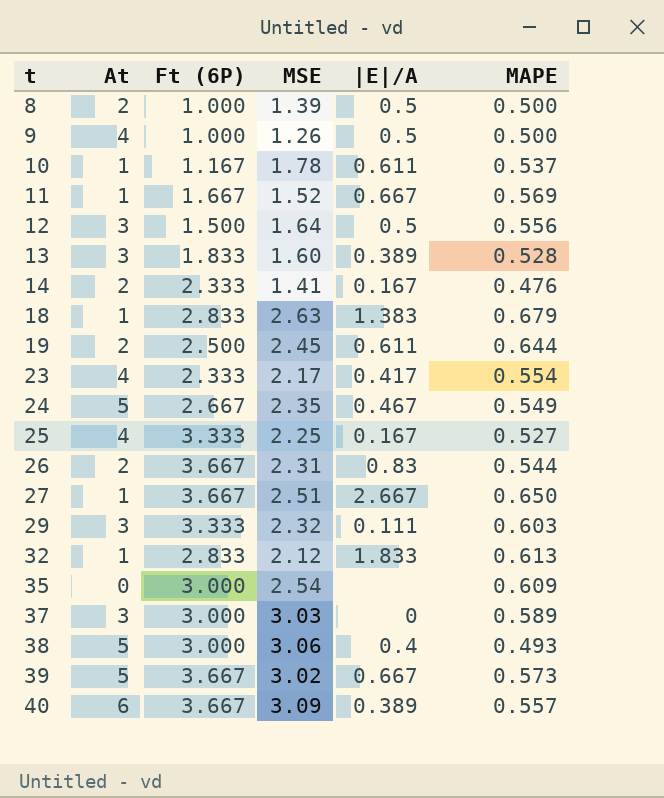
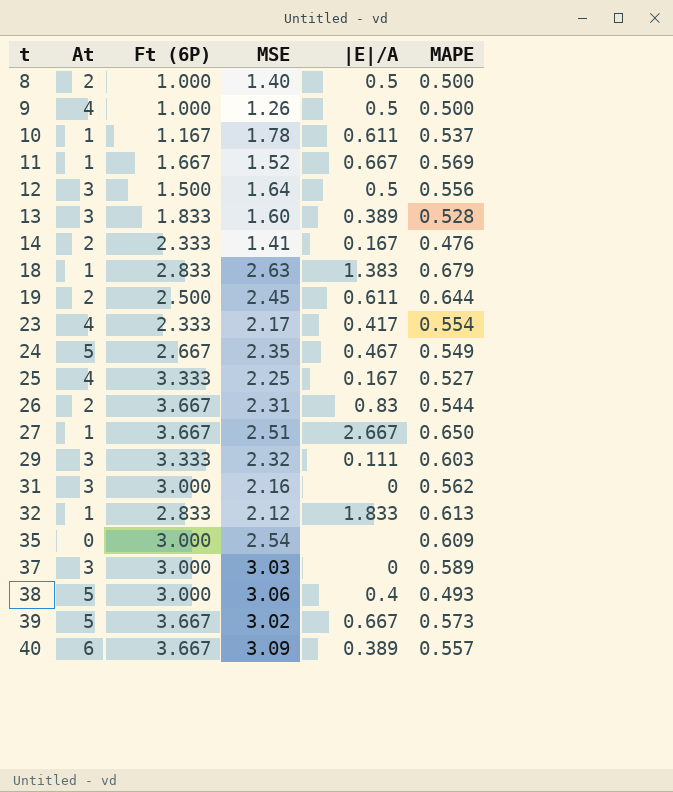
8 | MSE: 1.39 -> 1.40
row 31: none -> 3 | 3.000 | 2.16 | 0 | 0.562

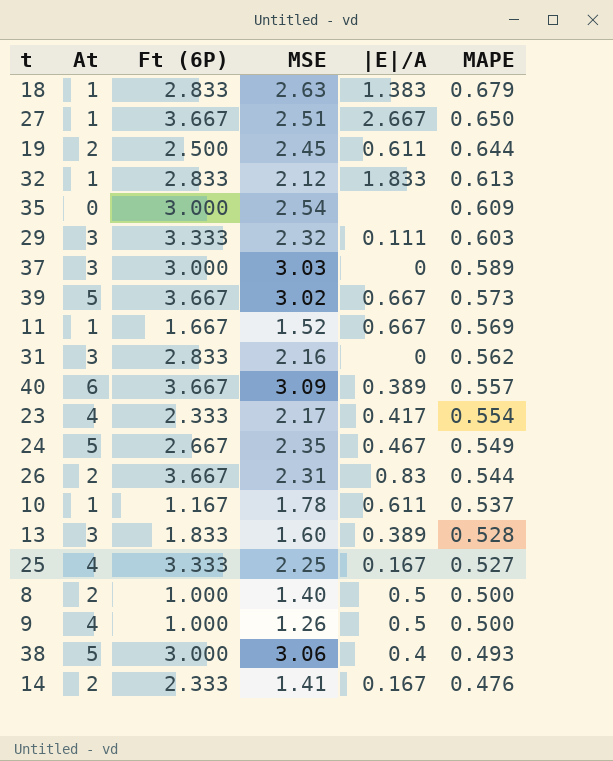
row order: t ascending -> MAPE descending
row 12: 3 | 1.500 | 1.64 | 0.5 | 0.556 -> none
31 | Ft (6P): 3.000 -> 2.833

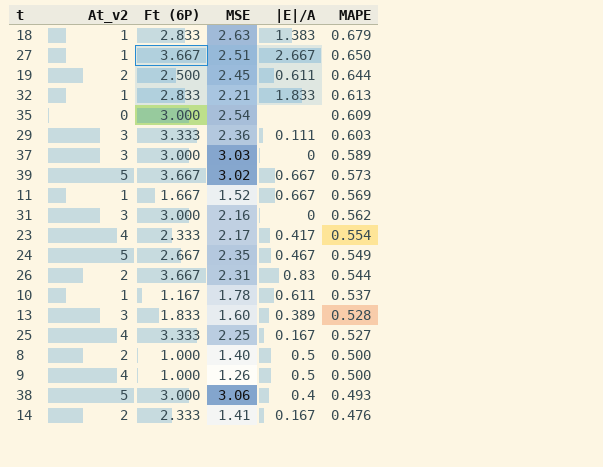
column name: At -> At_v2
row 40: 6 | 3.667 | 3.09 | 0.389 | 0.557 -> none
32 | MSE: 2.12 -> 2.21
29 | MSE: 2.32 -> 2.36
31 | Ft (6P): 2.833 -> 3.000

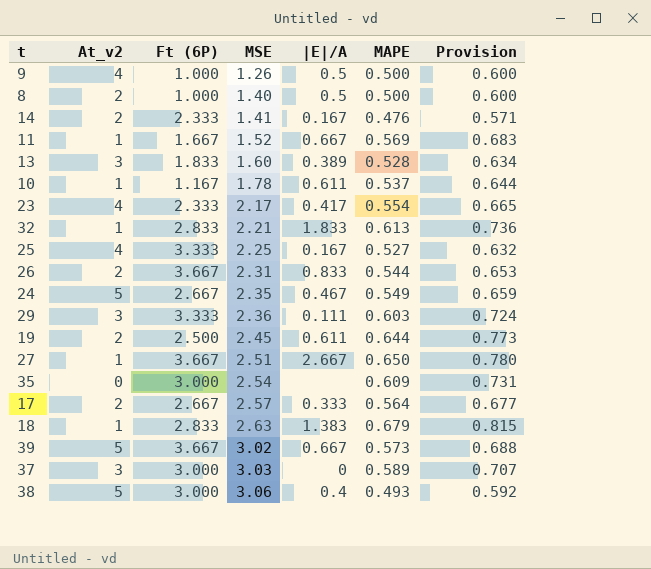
row order: MAPE descending -> MSE ascending
column Provision | formula: none -> [MAPE] * 1.2
row 31: 3 | 3.000 | 2.16 | 0 | 0.562 -> none
26 | |E|/A: 0.83 -> 0.833
row 17: none -> 2 | 2.667 | 2.57 | 0.333 | 0.564 | 0.677

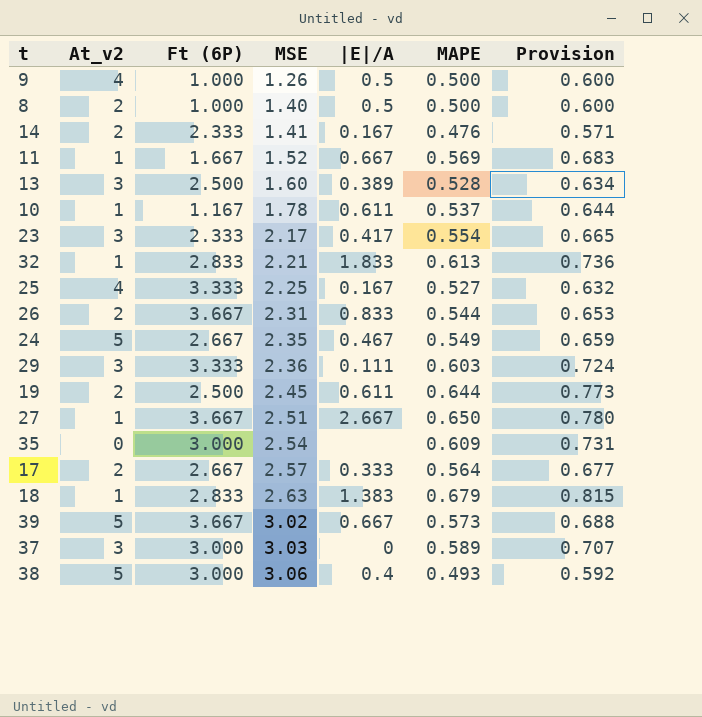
13 | Ft (6P): 1.833 -> 2.500
23 | At_v2: 4 -> 3

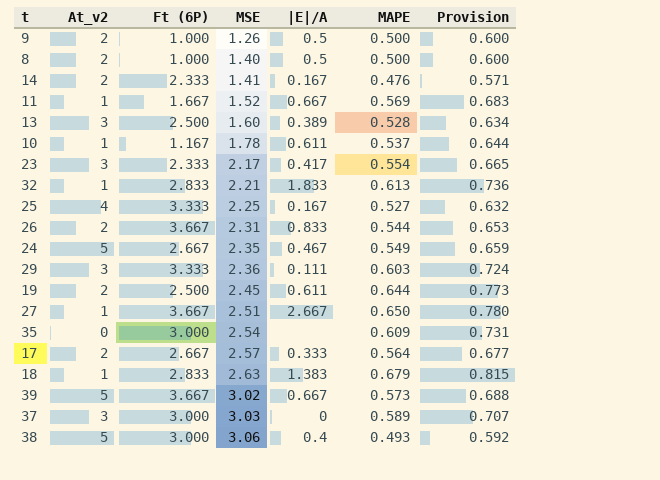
9 | At_v2: 4 -> 2

